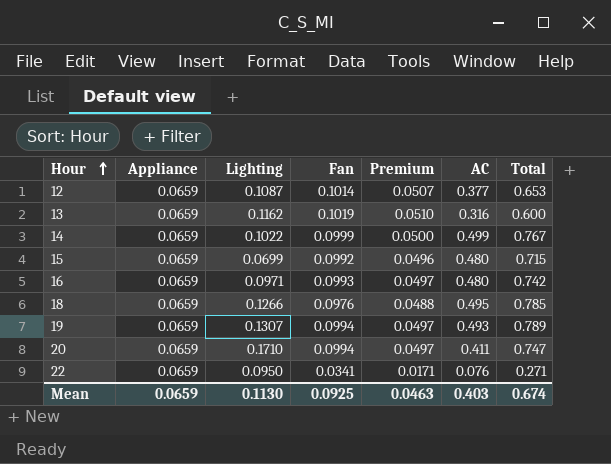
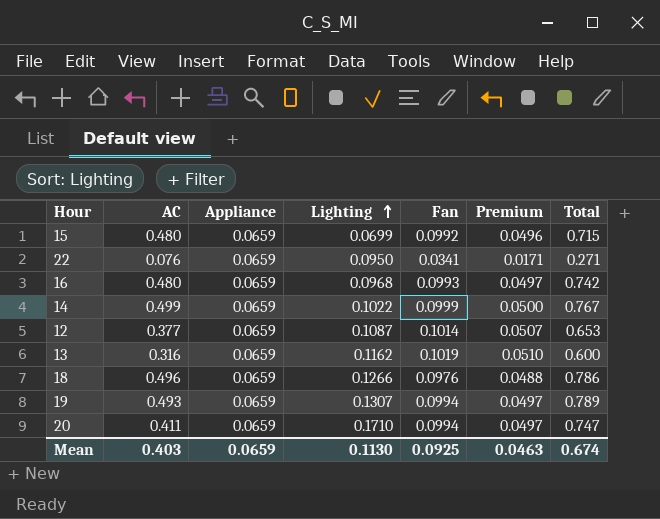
row order: Hour ascending -> Lighting ascending
column AC | position: 6 -> 2
16 | Lighting: 0.0971 -> 0.0968
18 | AC: 0.495 -> 0.496
18 | Total: 0.785 -> 0.786

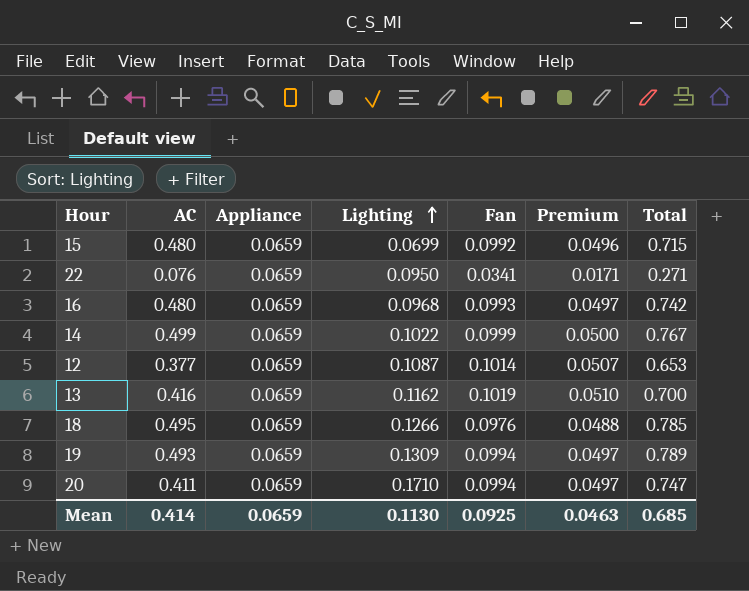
13 | AC: 0.316 -> 0.416
13 | Total: 0.600 -> 0.700
18 | AC: 0.496 -> 0.495
18 | Total: 0.786 -> 0.785
19 | Lighting: 0.1307 -> 0.1309
Mean | AC: 0.403 -> 0.414
Mean | Total: 0.674 -> 0.685

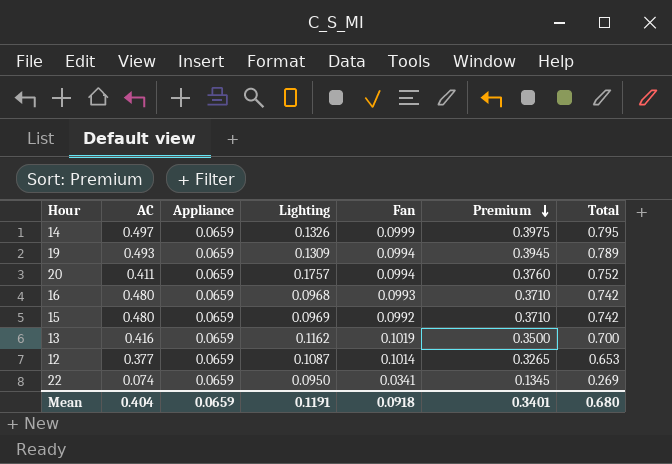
row order: Lighting ascending -> Premium descending
column Premium | formula: [Fan] * 0.5 -> [Total] * 0.5
row 18: 0.495 | 0.0659 | 0.1266 | 0.0976 | 0.0488 | 0.785 -> none
14 | AC: 0.499 -> 0.497
14 | Lighting: 0.1022 -> 0.1326
14 | Total: 0.767 -> 0.795
20 | Lighting: 0.1710 -> 0.1757
20 | Total: 0.747 -> 0.752
15 | Lighting: 0.0699 -> 0.0969
15 | Total: 0.715 -> 0.742
22 | AC: 0.076 -> 0.074
22 | Total: 0.271 -> 0.269
Mean | AC: 0.414 -> 0.404
Mean | Lighting: 0.1130 -> 0.1191
Mean | Fan: 0.0925 -> 0.0918
Mean | Premium: 0.0463 -> 0.3401
Mean | Total: 0.685 -> 0.680

